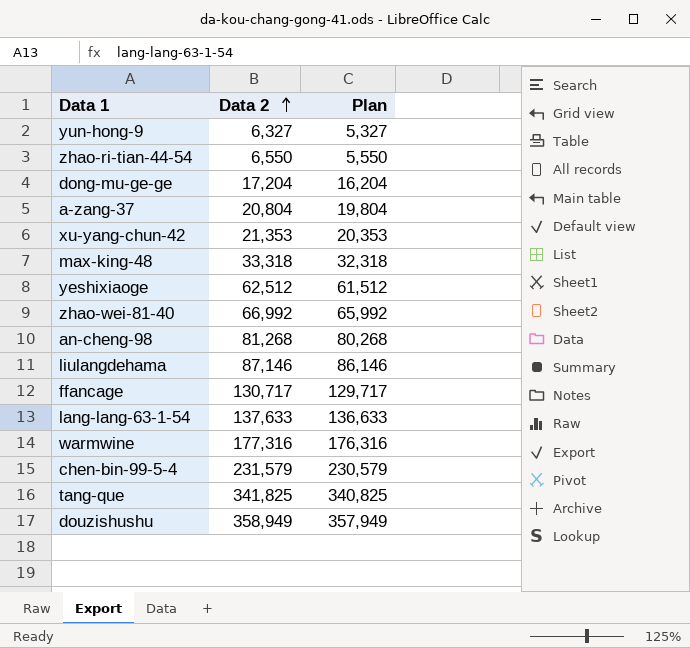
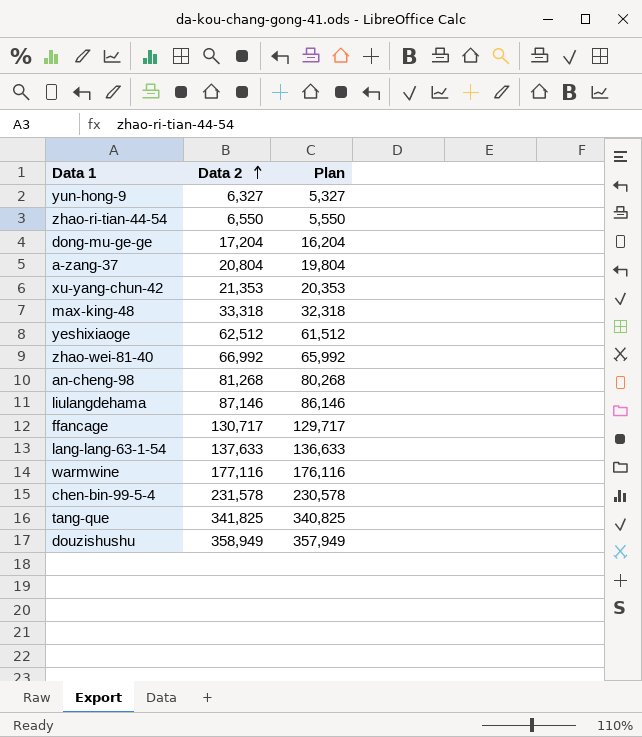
warmwine | Data 2: 177,316 -> 177,116
warmwine | Plan: 176,316 -> 176,116
chen-bin-99-5-4 | Data 2: 231,579 -> 231,578
chen-bin-99-5-4 | Plan: 230,579 -> 230,578

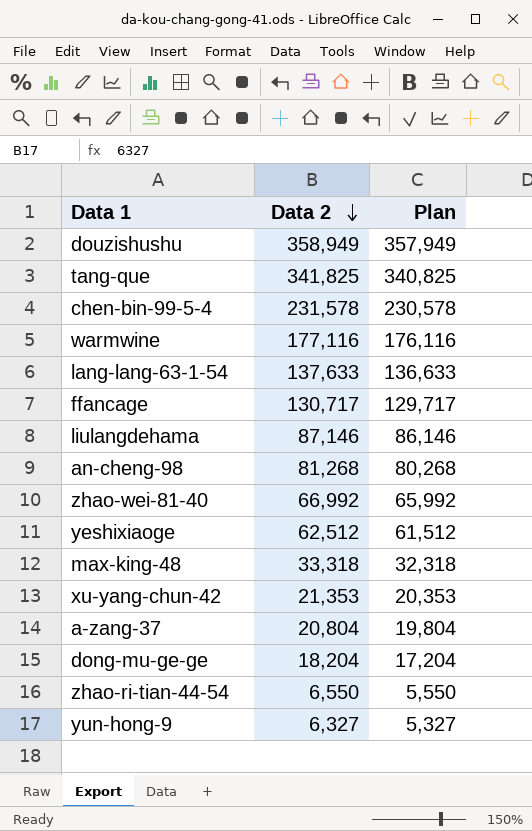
row order: Data 2 ascending -> Data 2 descending
dong-mu-ge-ge | Data 2: 17,204 -> 18,204
dong-mu-ge-ge | Plan: 16,204 -> 17,204

